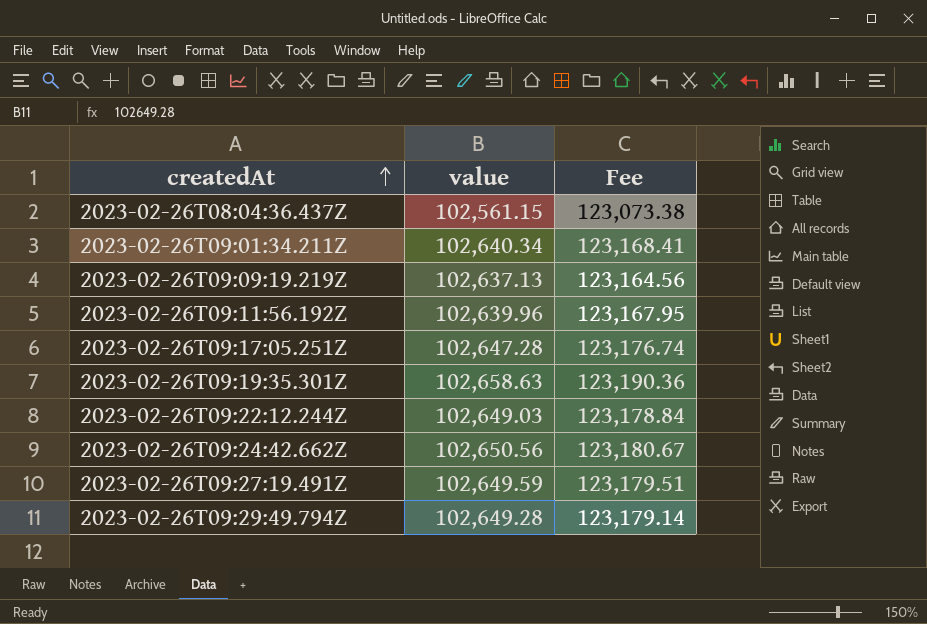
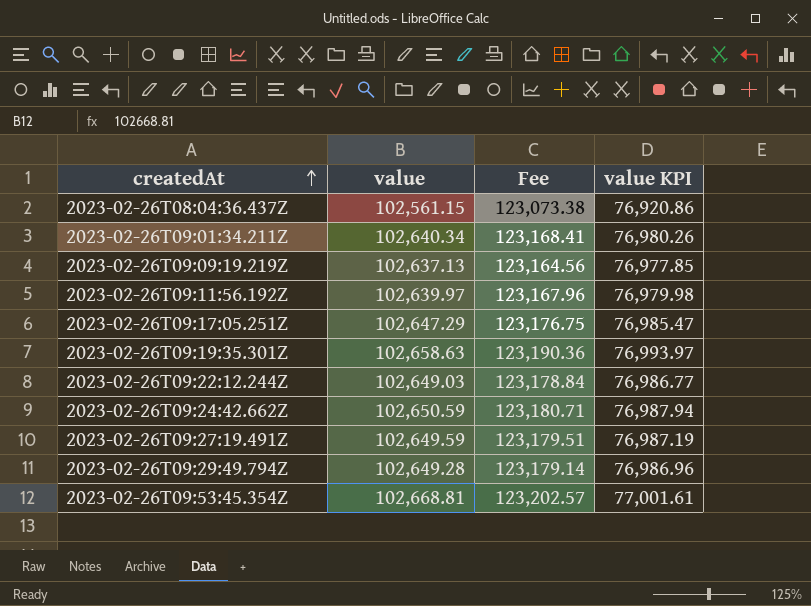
column value KPI | formula: none -> [value] * 0.75
2023-02-26T09:11:56.192Z | value: 102,639.96 -> 102,639.97
2023-02-26T09:11:56.192Z | Fee: 123,167.95 -> 123,167.96
2023-02-26T09:17:05.251Z | value: 102,647.28 -> 102,647.29
2023-02-26T09:17:05.251Z | Fee: 123,176.74 -> 123,176.75
2023-02-26T09:24:42.662Z | value: 102,650.56 -> 102,650.59
2023-02-26T09:24:42.662Z | Fee: 123,180.67 -> 123,180.71
row 2023-02-26T09:53:45.354Z: none -> 102,668.81 | 123,202.57 | 77,001.61

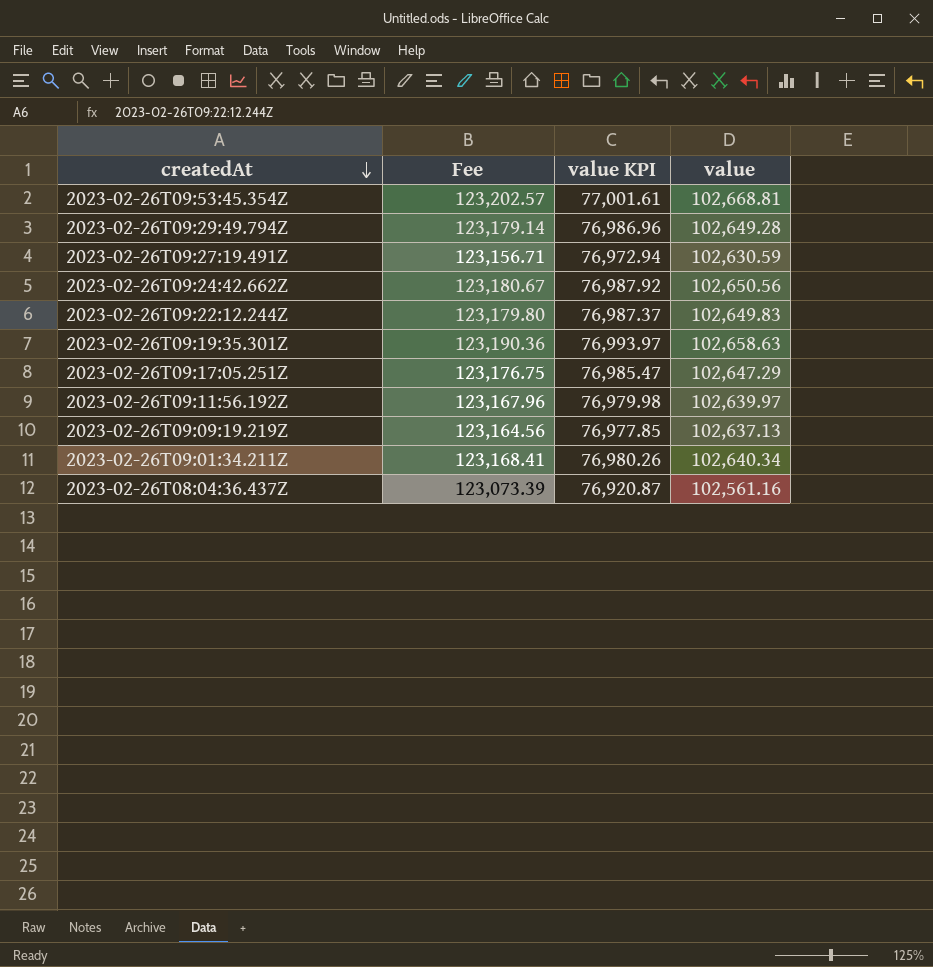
row order: createdAt ascending -> createdAt descending
column value | position: 2 -> 4
2023-02-26T09:27:19.491Z | Fee: 123,179.51 -> 123,156.71
2023-02-26T09:27:19.491Z | value KPI: 76,987.19 -> 76,972.94
2023-02-26T09:27:19.491Z | value: 102,649.59 -> 102,630.59
2023-02-26T09:24:42.662Z | Fee: 123,180.71 -> 123,180.67
2023-02-26T09:24:42.662Z | value KPI: 76,987.94 -> 76,987.92
2023-02-26T09:24:42.662Z | value: 102,650.59 -> 102,650.56
2023-02-26T09:22:12.244Z | Fee: 123,178.84 -> 123,179.80
2023-02-26T09:22:12.244Z | value KPI: 76,986.77 -> 76,987.37
2023-02-26T09:22:12.244Z | value: 102,649.03 -> 102,649.83
2023-02-26T08:04:36.437Z | Fee: 123,073.38 -> 123,073.39
2023-02-26T08:04:36.437Z | value KPI: 76,920.86 -> 76,920.87
2023-02-26T08:04:36.437Z | value: 102,561.15 -> 102,561.16

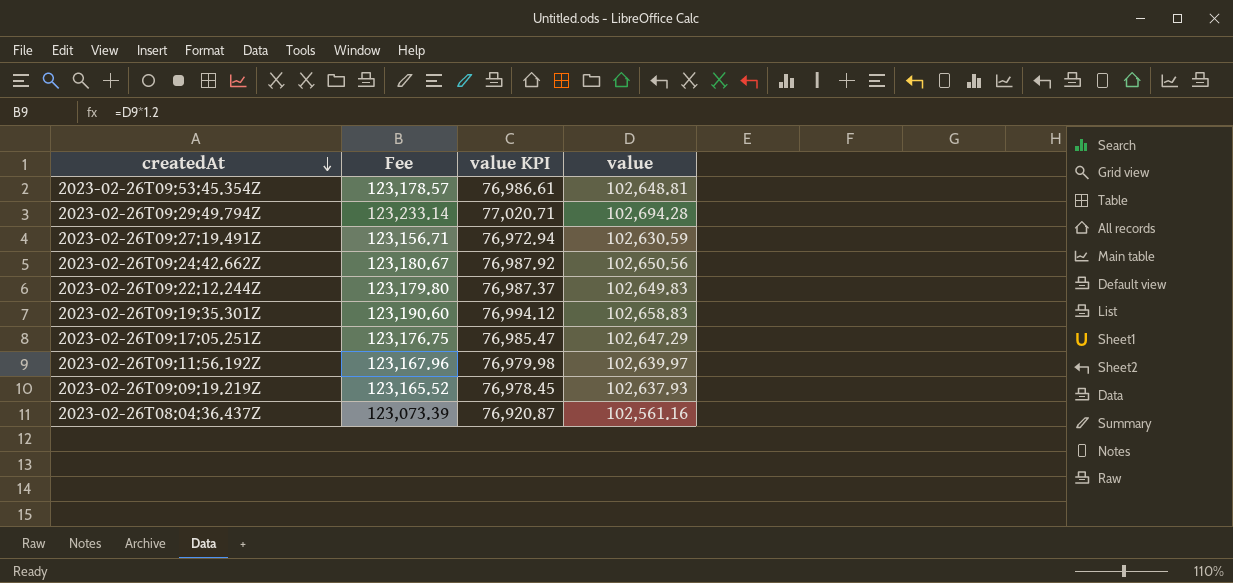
row 2023-02-26T09:01:34.211Z: 123,168.41 | 76,980.26 | 102,640.34 -> none
2023-02-26T09:53:45.354Z | Fee: 123,202.57 -> 123,178.57
2023-02-26T09:53:45.354Z | value KPI: 77,001.61 -> 76,986.61
2023-02-26T09:53:45.354Z | value: 102,668.81 -> 102,648.81
2023-02-26T09:29:49.794Z | Fee: 123,179.14 -> 123,233.14
2023-02-26T09:29:49.794Z | value KPI: 76,986.96 -> 77,020.71
2023-02-26T09:29:49.794Z | value: 102,649.28 -> 102,694.28
2023-02-26T09:19:35.301Z | Fee: 123,190.36 -> 123,190.60
2023-02-26T09:19:35.301Z | value KPI: 76,993.97 -> 76,994.12
2023-02-26T09:19:35.301Z | value: 102,658.63 -> 102,658.83
2023-02-26T09:09:19.219Z | Fee: 123,164.56 -> 123,165.52
2023-02-26T09:09:19.219Z | value KPI: 76,977.85 -> 76,978.45
2023-02-26T09:09:19.219Z | value: 102,637.13 -> 102,637.93

